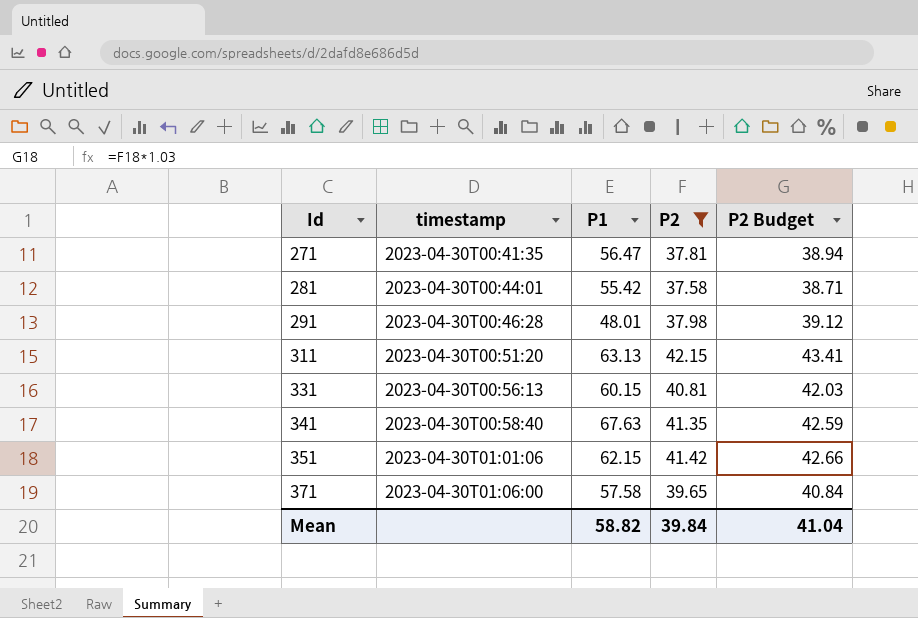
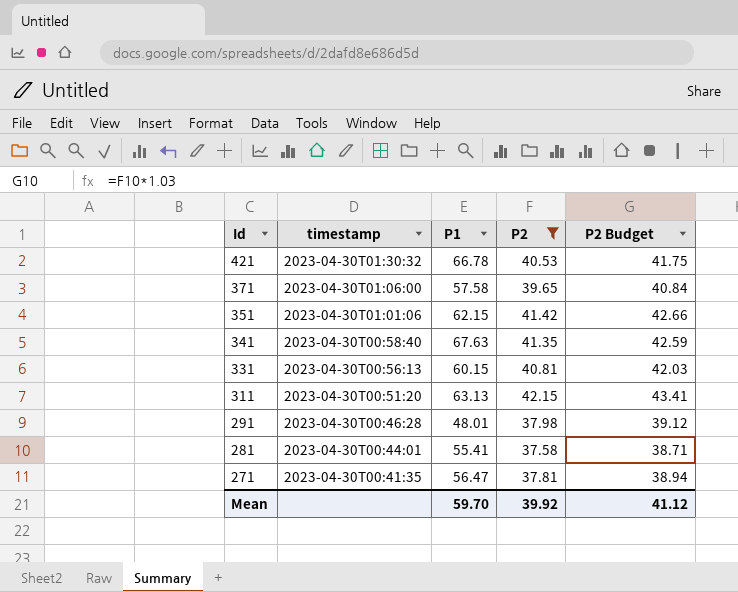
row order: Id ascending -> Id descending
row 421: none -> 2023-04-30T01:30:32 | 66.78 | 40.53 | 41.75
281 | P1: 55.42 -> 55.41
Mean | P1: 58.82 -> 59.70
Mean | P2: 39.84 -> 39.92
Mean | P2 Budget: 41.04 -> 41.12

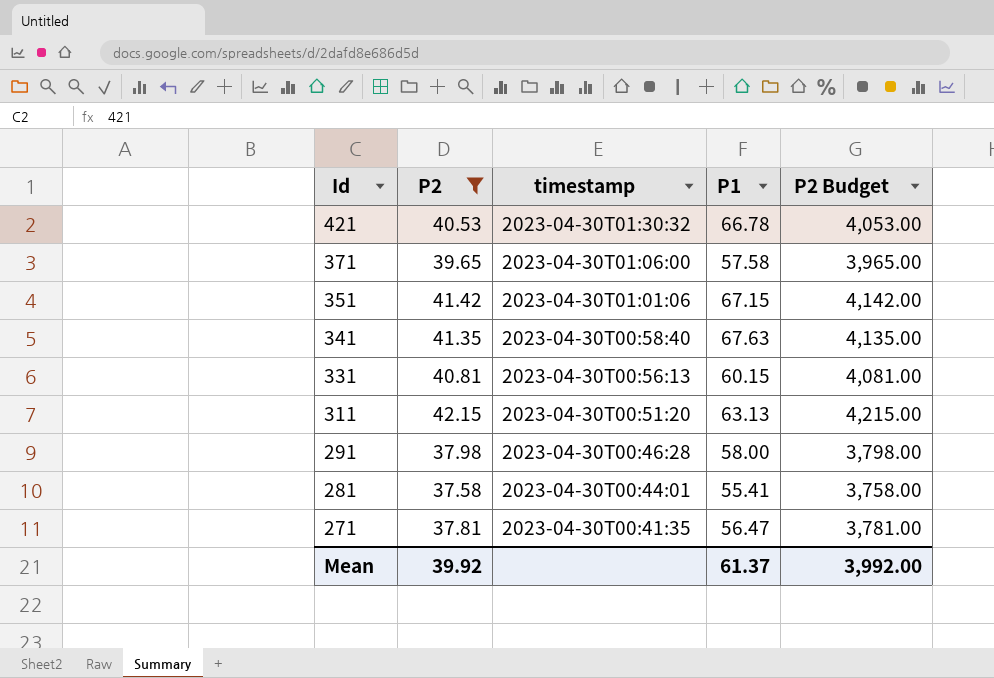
column P2 | position: 4 -> 2
column P2 Budget | formula: [P2] * 1.03 -> [P2] * 100
351 | P1: 62.15 -> 67.15
291 | P1: 48.01 -> 58.00
Mean | P1: 59.70 -> 61.37
Mean | P2 Budget: 41.12 -> 3,992.00

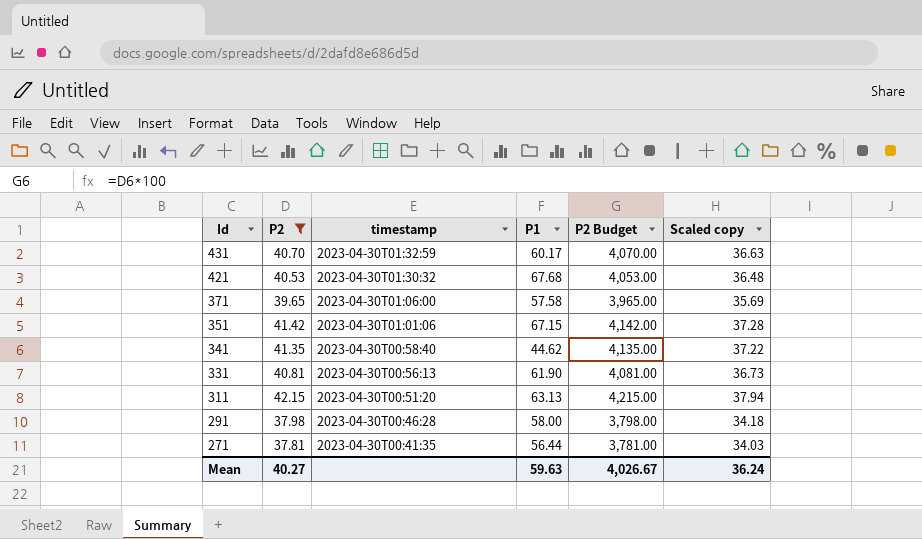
column Scaled copy | formula: none -> [P2] * 0.9
row 281: 37.58 | 2023-04-30T00:44:01 | 55.41 | 3,758.00 -> none
row 431: none -> 40.70 | 2023-04-30T01:32:59 | 60.17 | 4,070.00 | 36.63
421 | P1: 66.78 -> 67.68
341 | P1: 67.63 -> 44.62
331 | P1: 60.15 -> 61.90
271 | P1: 56.47 -> 56.44
Mean | P2: 39.92 -> 40.27
Mean | P1: 61.37 -> 59.63
Mean | P2 Budget: 3,992.00 -> 4,026.67

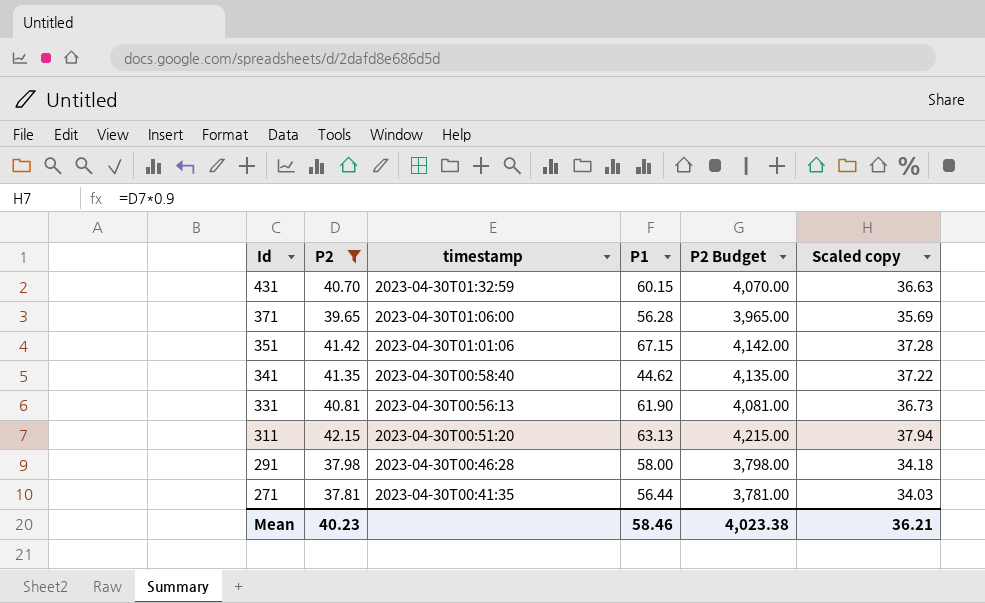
row 421: 40.53 | 2023-04-30T01:30:32 | 67.68 | 4,053.00 | 36.48 -> none
431 | P1: 60.17 -> 60.15
371 | P1: 57.58 -> 56.28
Mean | P2: 40.27 -> 40.23
Mean | P1: 59.63 -> 58.46
Mean | P2 Budget: 4,026.67 -> 4,023.38
Mean | Scaled copy: 36.24 -> 36.21

